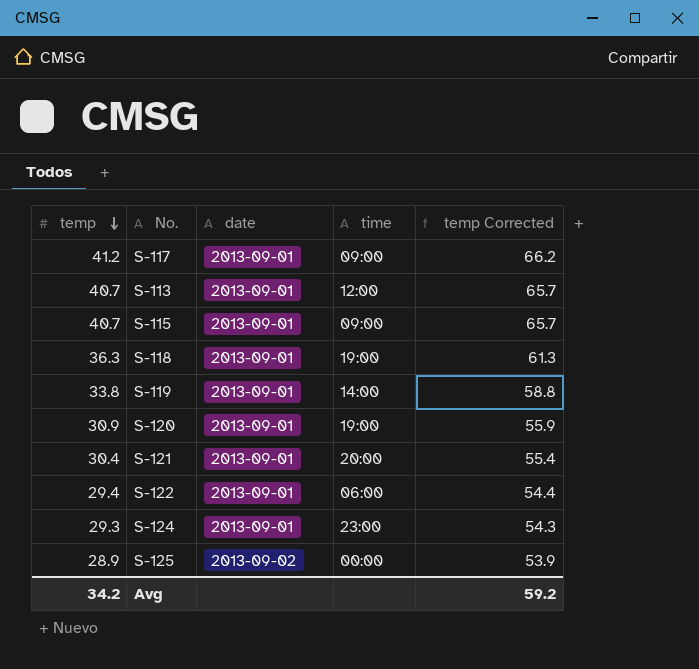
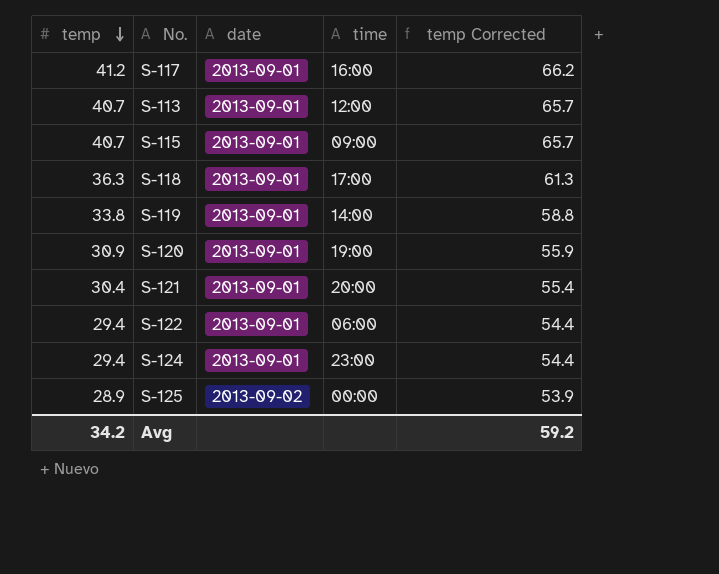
S-117 | time: 09:00 -> 16:00
S-118 | time: 19:00 -> 17:00
S-124 | temp: 29.3 -> 29.4
S-124 | temp Corrected: 54.3 -> 54.4

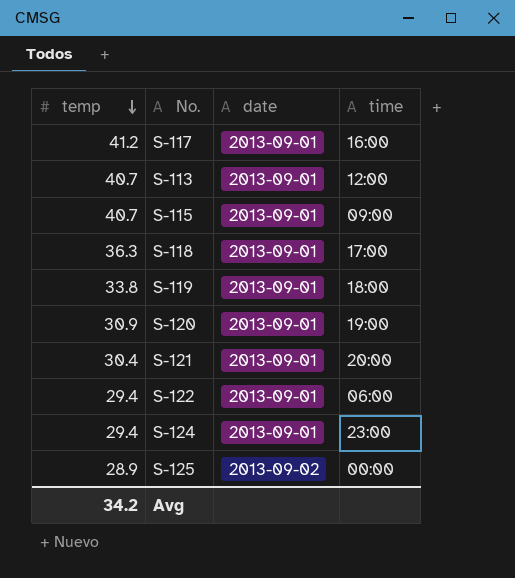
column temp Corrected | formula: [temp] + 25 -> none
S-119 | time: 14:00 -> 18:00

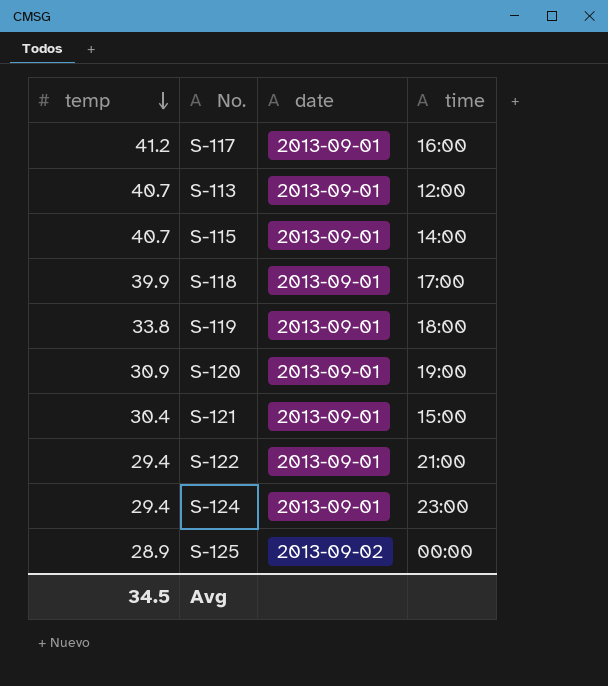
S-115 | time: 09:00 -> 14:00
S-118 | temp: 36.3 -> 39.9
S-121 | time: 20:00 -> 15:00
S-122 | time: 06:00 -> 21:00
Avg | temp: 34.2 -> 34.5

